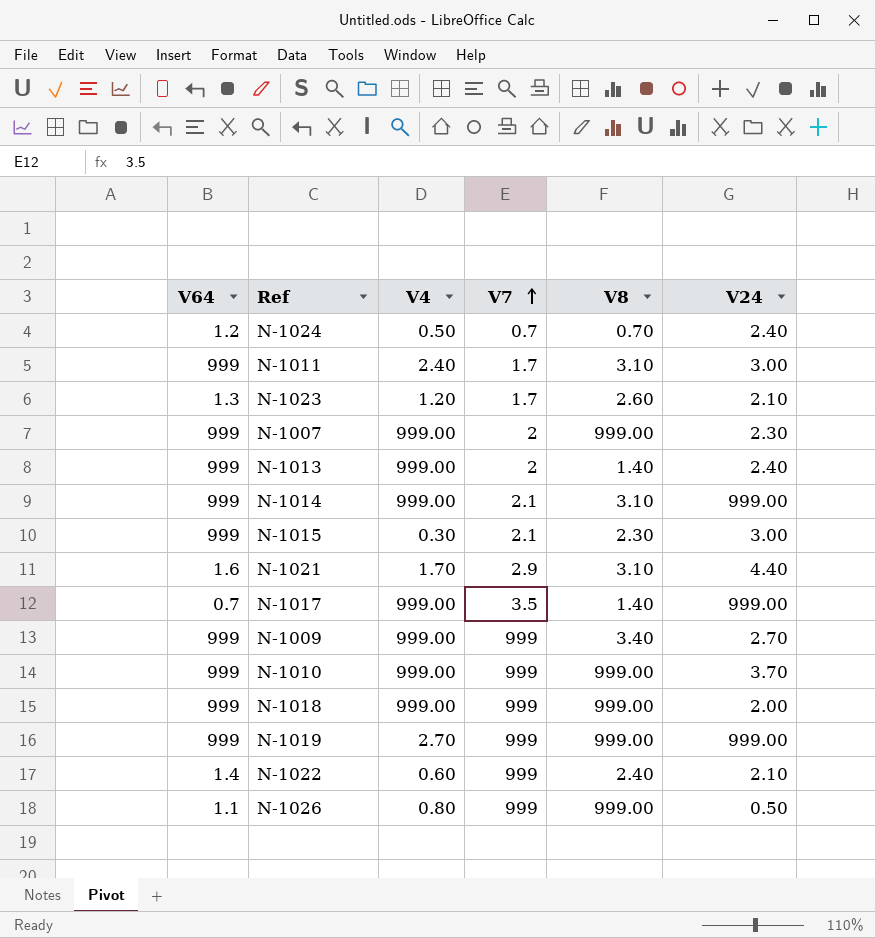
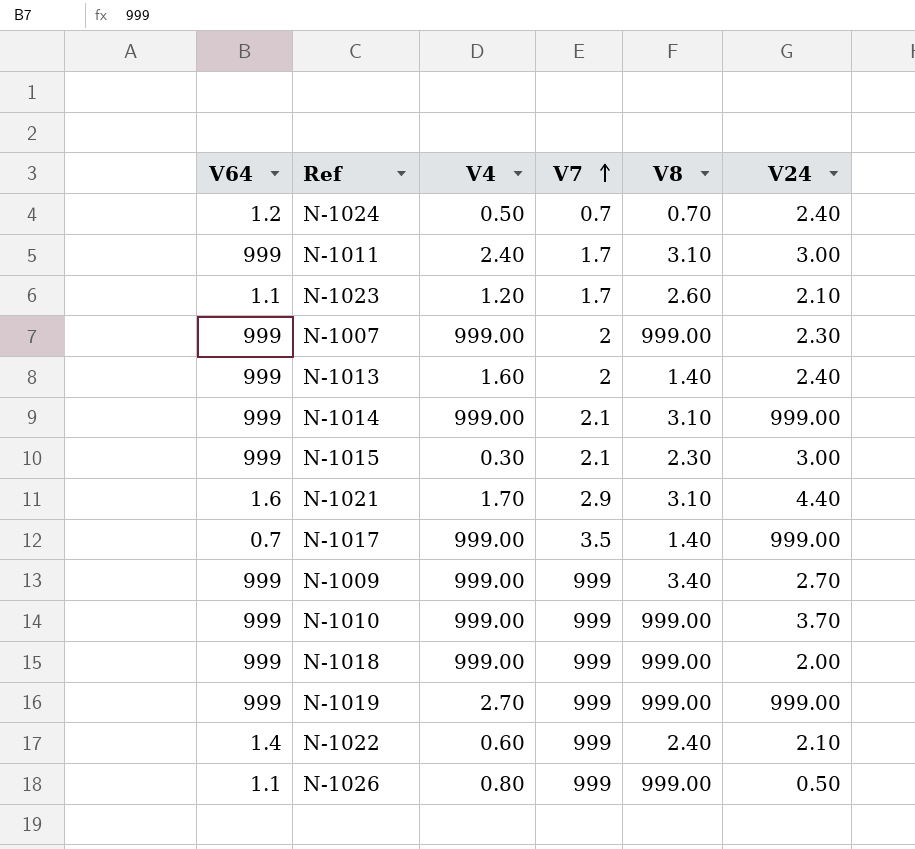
N-1023 | V64: 1.3 -> 1.1
N-1013 | V4: 999.00 -> 1.60

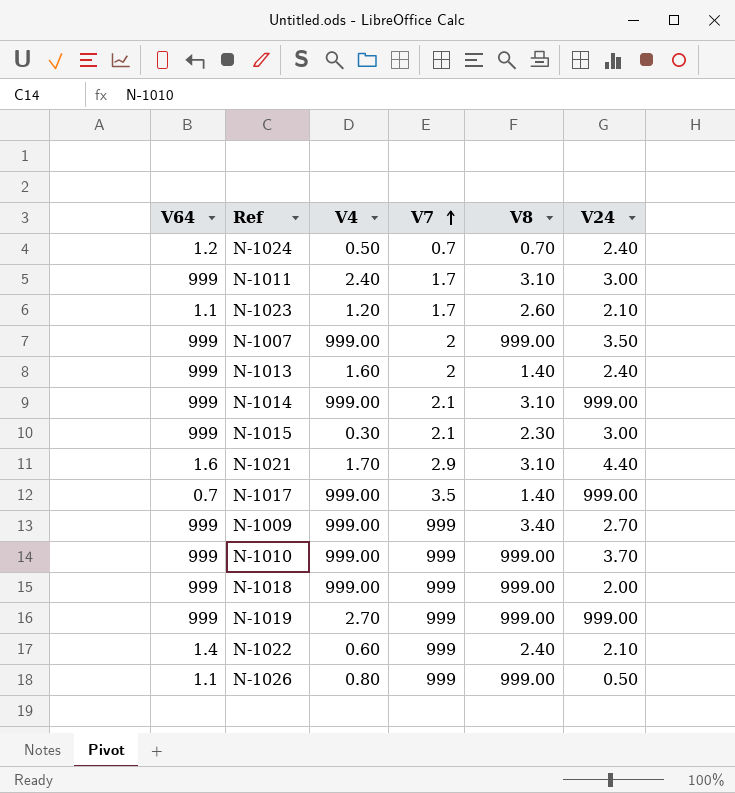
N-1007 | V24: 2.30 -> 3.50

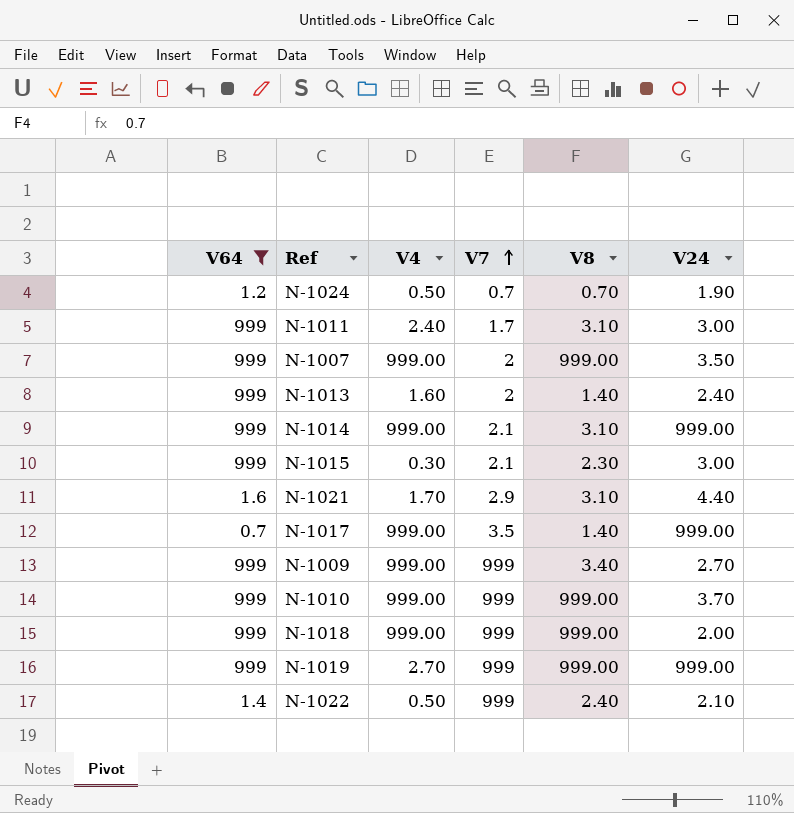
filter: none -> V64 != 1.1
N-1024 | V24: 2.40 -> 1.90
N-1022 | V4: 0.60 -> 0.50

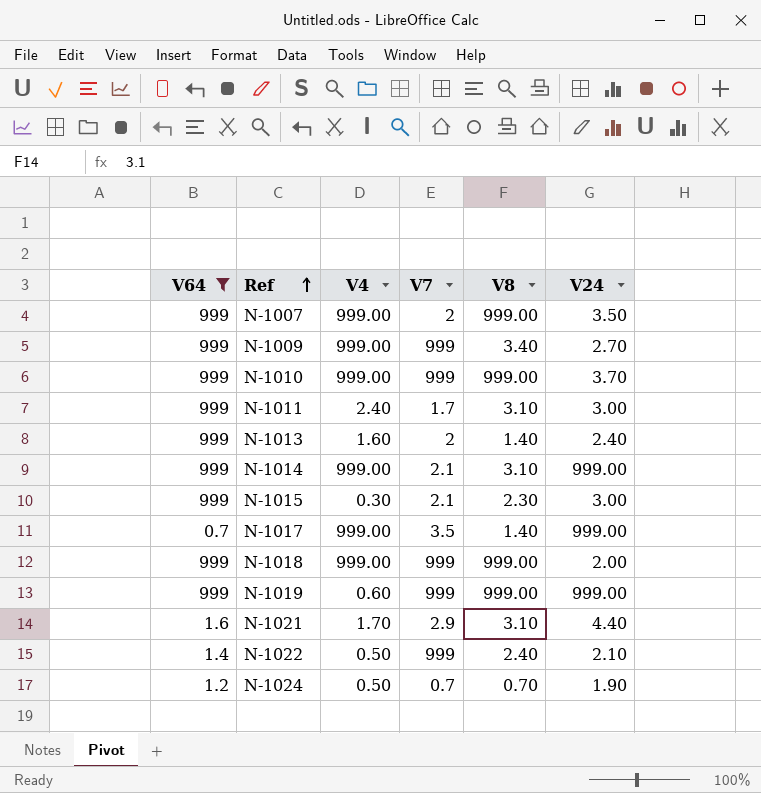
row order: V7 ascending -> Ref ascending
N-1019 | V4: 2.70 -> 0.60

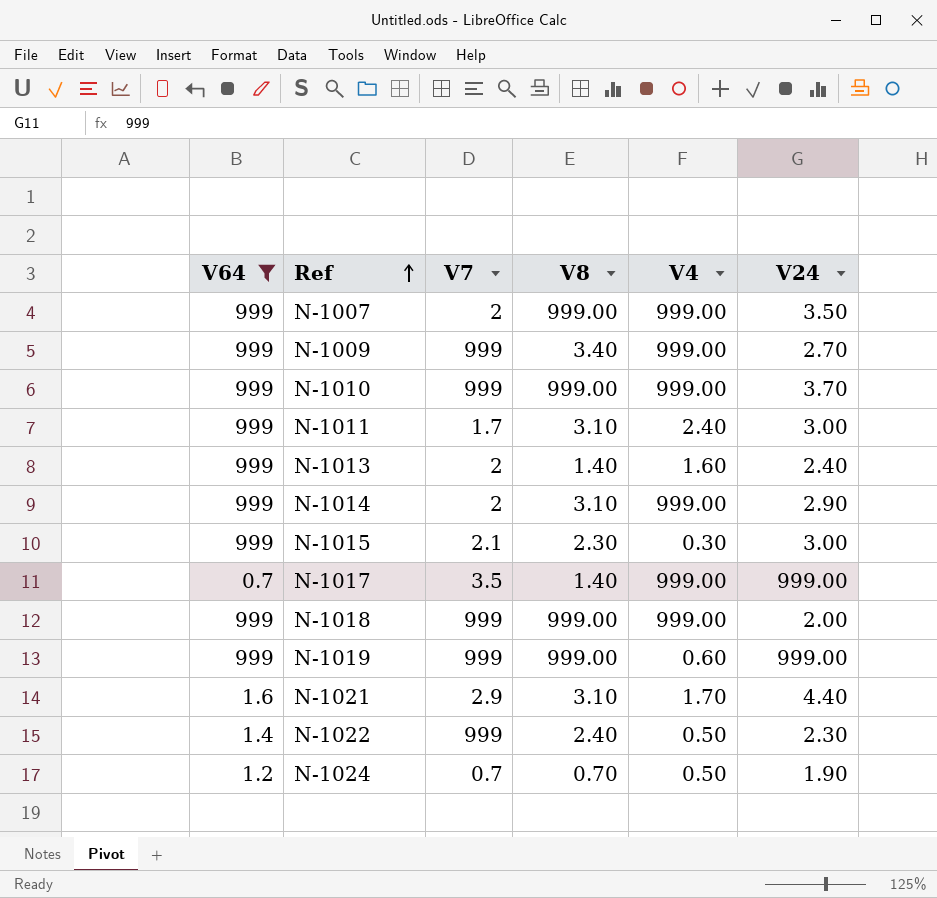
column V4 | position: 3 -> 5
N-1014 | V7: 2.1 -> 2
N-1014 | V24: 999.00 -> 2.90
N-1022 | V24: 2.10 -> 2.30

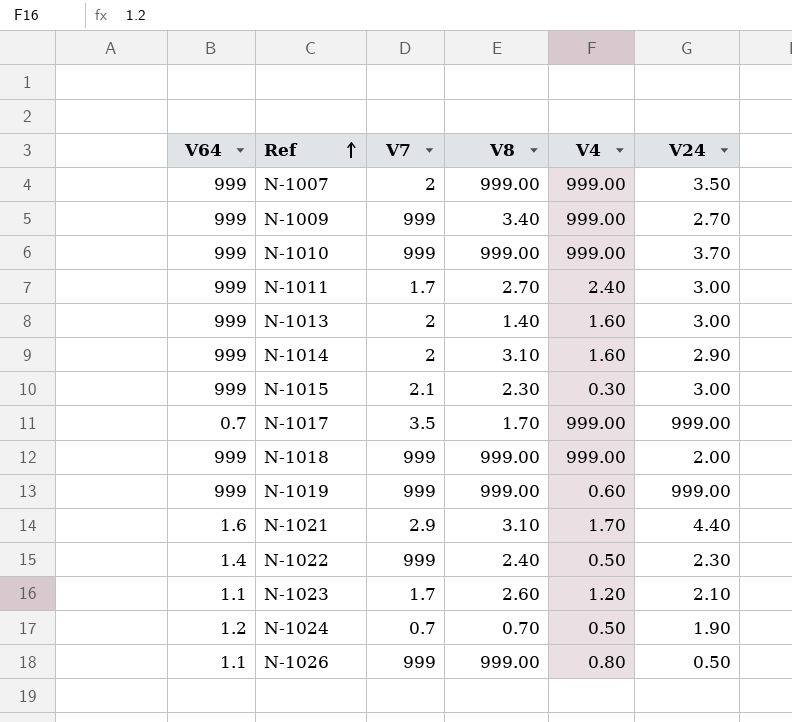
filter: V64 != 1.1 -> none
N-1011 | V8: 3.10 -> 2.70
N-1013 | V24: 2.40 -> 3.00
N-1014 | V4: 999.00 -> 1.60
N-1017 | V8: 1.40 -> 1.70

